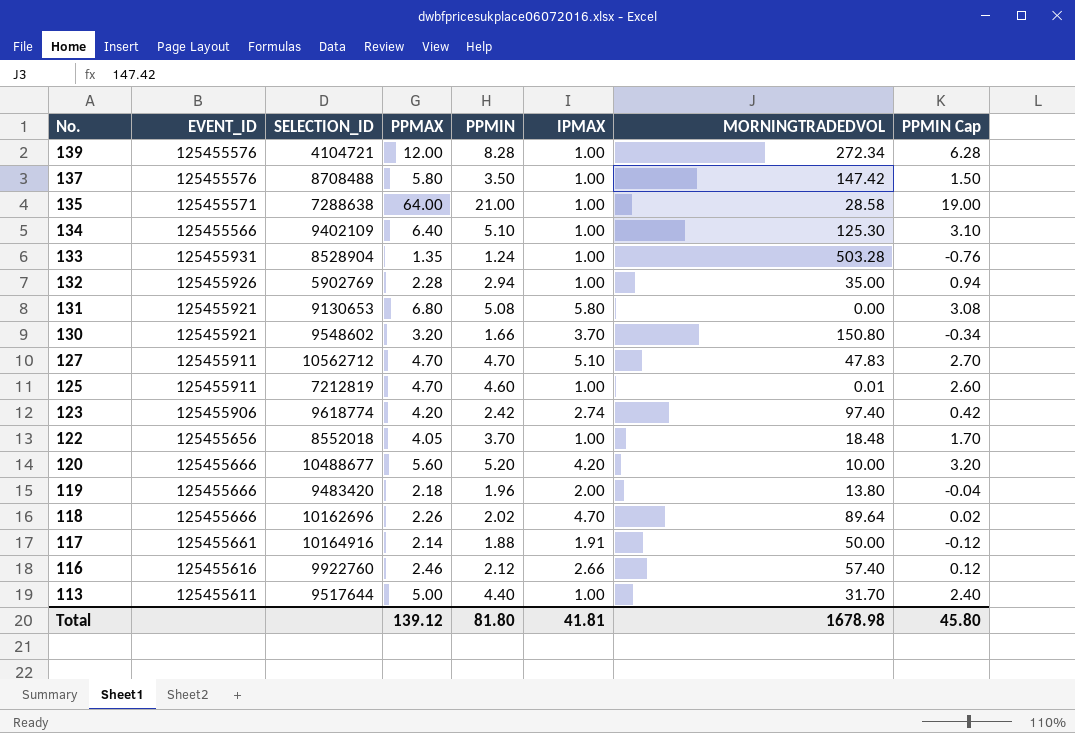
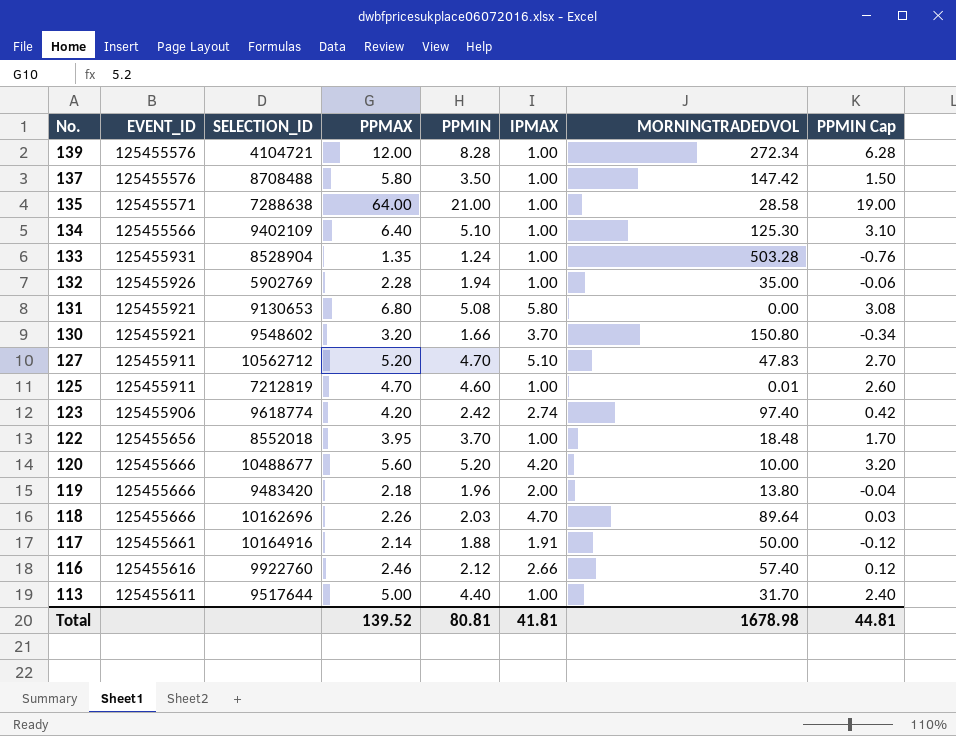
132 | PPMIN: 2.94 -> 1.94
132 | PPMIN Cap: 0.94 -> -0.06
127 | PPMAX: 4.70 -> 5.20
122 | PPMAX: 4.05 -> 3.95
118 | PPMIN: 2.02 -> 2.03
118 | PPMIN Cap: 0.02 -> 0.03
Total | PPMAX: 139.12 -> 139.52
Total | PPMIN: 81.80 -> 80.81
Total | PPMIN Cap: 45.80 -> 44.81

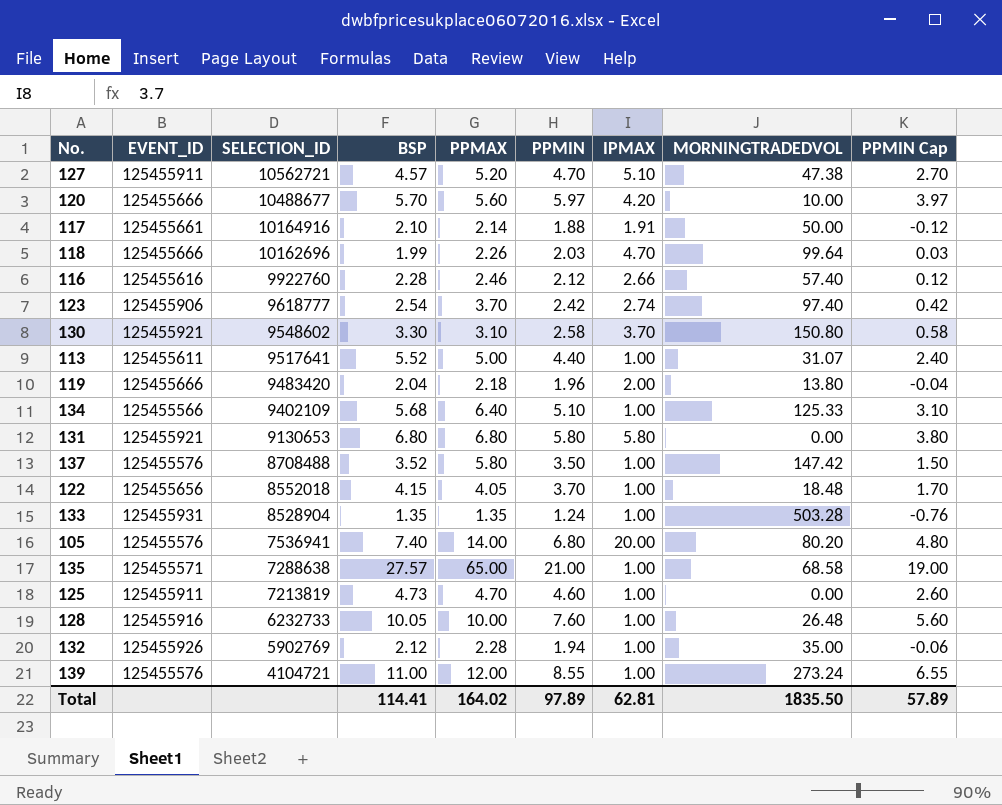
row order: No. descending -> SELECTION_ID descending
column BSP | position: none -> 4
127 | SELECTION_ID: 10562712 -> 10562721
127 | MORNINGTRADEDVOL: 47.83 -> 47.38
120 | PPMIN: 5.20 -> 5.97
120 | PPMIN Cap: 3.20 -> 3.97
118 | MORNINGTRADEDVOL: 89.64 -> 99.64
123 | SELECTION_ID: 9618774 -> 9618777
123 | PPMAX: 4.20 -> 3.70
130 | PPMAX: 3.20 -> 3.10
130 | PPMIN: 1.66 -> 2.58
130 | PPMIN Cap: -0.34 -> 0.58
113 | SELECTION_ID: 9517644 -> 9517641
113 | MORNINGTRADEDVOL: 31.70 -> 31.07
134 | MORNINGTRADEDVOL: 125.30 -> 125.33
131 | PPMIN: 5.08 -> 5.80
131 | PPMIN Cap: 3.08 -> 3.80
122 | PPMAX: 3.95 -> 4.05
row 105: none -> 125455576 | 7536941 | 7.40 | 14.00 | 6.80 | 20.00 | 80.20 | 4.80
135 | PPMAX: 64.00 -> 65.00
135 | MORNINGTRADEDVOL: 28.58 -> 68.58
125 | SELECTION_ID: 7212819 -> 7213819
125 | MORNINGTRADEDVOL: 0.01 -> 0.00
row 128: none -> 125455916 | 6232733 | 10.05 | 10.00 | 7.60 | 1.00 | 26.48 | 5.60
139 | PPMIN: 8.28 -> 8.55
139 | MORNINGTRADEDVOL: 272.34 -> 273.24
139 | PPMIN Cap: 6.28 -> 6.55
Total | PPMAX: 139.52 -> 164.02
Total | PPMIN: 80.81 -> 97.89
Total | IPMAX: 41.81 -> 62.81
Total | MORNINGTRADEDVOL: 1678.98 -> 1835.50
Total | PPMIN Cap: 44.81 -> 57.89

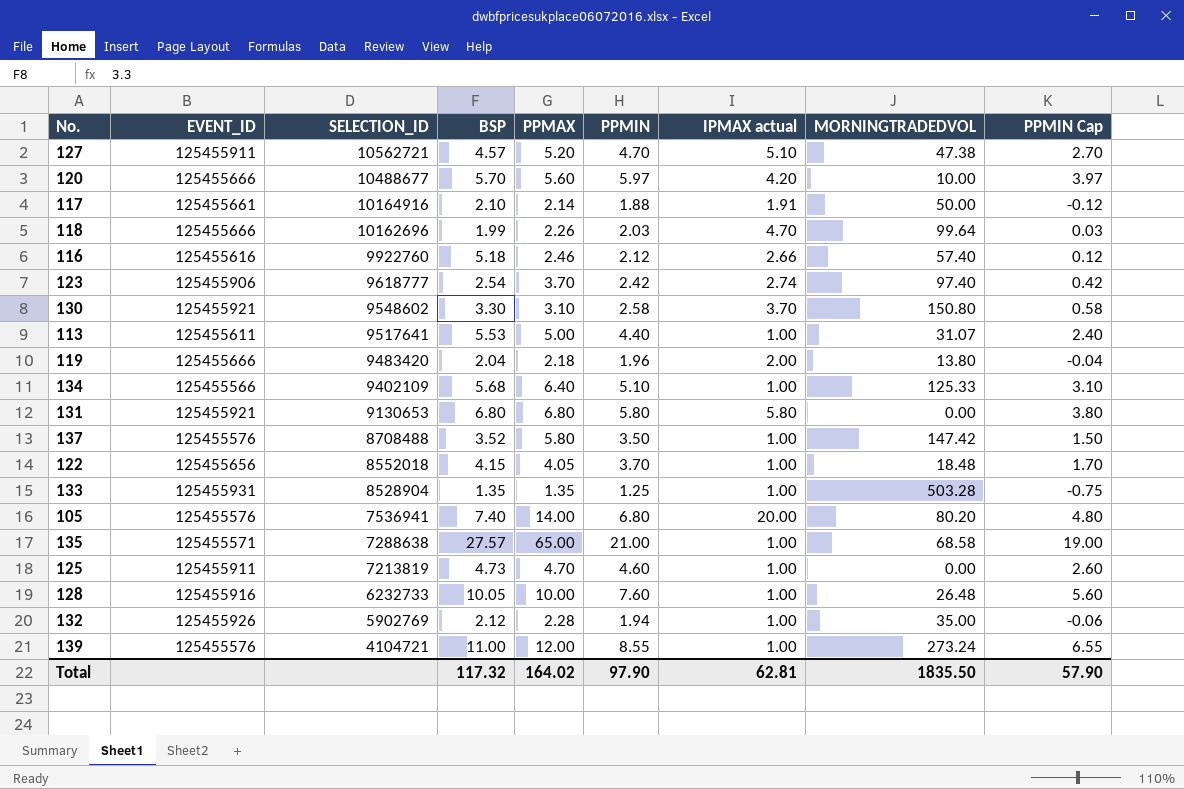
column name: IPMAX -> IPMAX actual
116 | BSP: 2.28 -> 5.18
113 | BSP: 5.52 -> 5.53
133 | PPMIN: 1.24 -> 1.25
133 | PPMIN Cap: -0.76 -> -0.75
Total | BSP: 114.41 -> 117.32
Total | PPMIN: 97.89 -> 97.90
Total | PPMIN Cap: 57.89 -> 57.90

